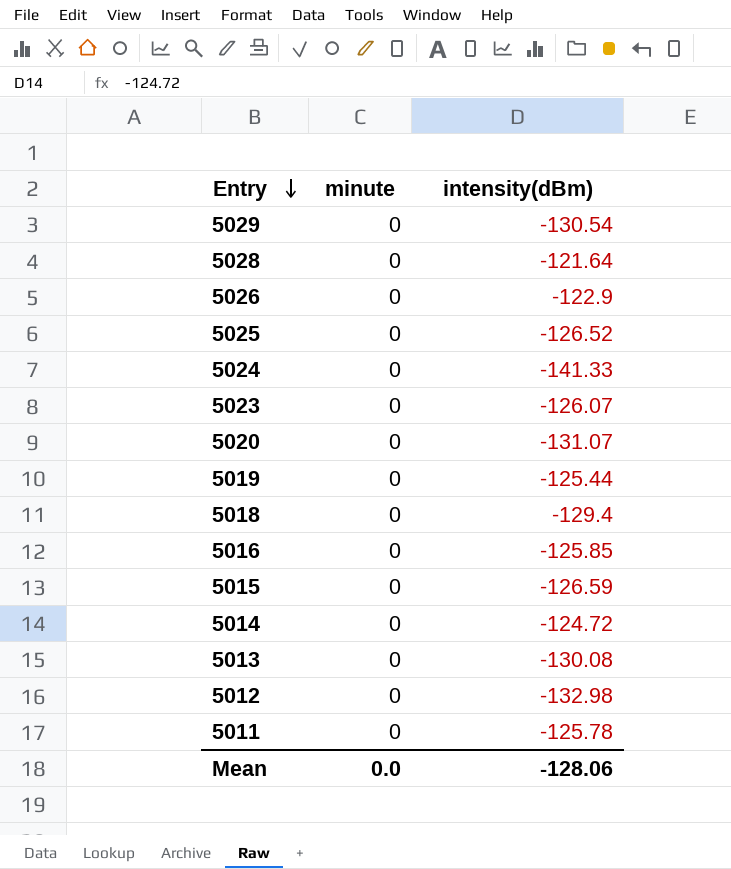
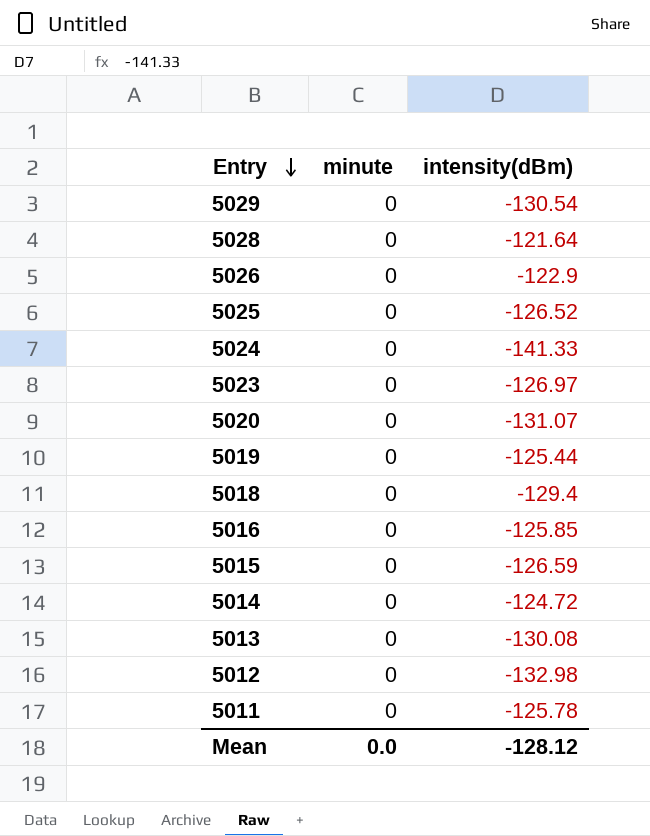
5023 | intensity(dBm): -126.07 -> -126.97
Mean | intensity(dBm): -128.06 -> -128.12

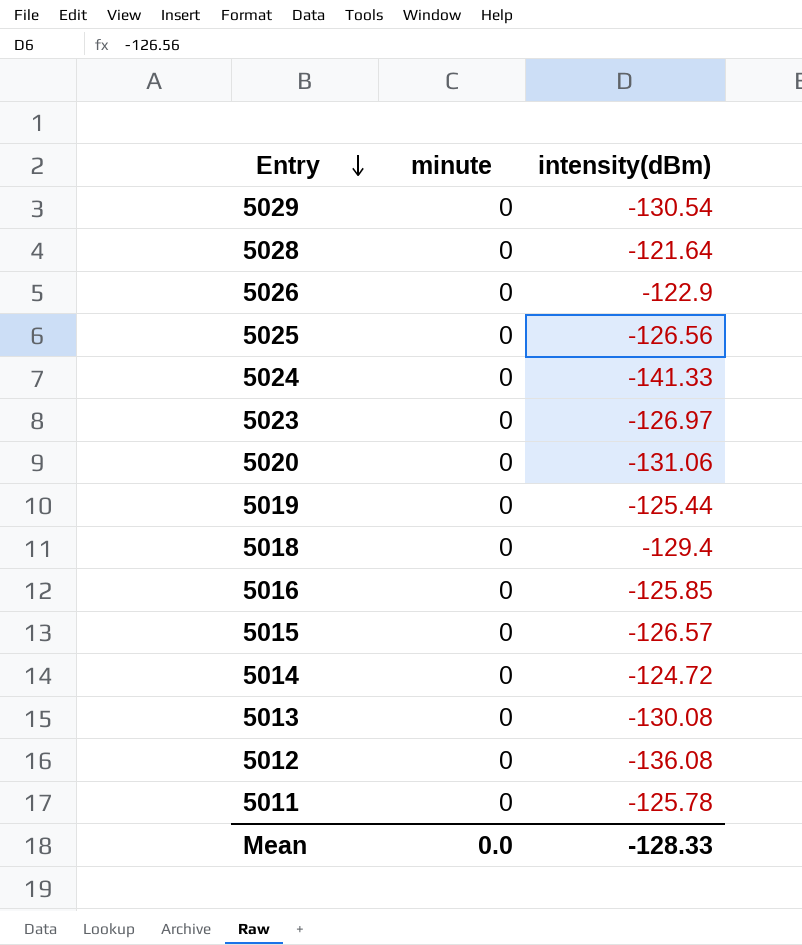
5025 | intensity(dBm): -126.52 -> -126.56
5020 | intensity(dBm): -131.07 -> -131.06
5015 | intensity(dBm): -126.59 -> -126.57
5012 | intensity(dBm): -132.98 -> -136.08
Mean | intensity(dBm): -128.12 -> -128.33

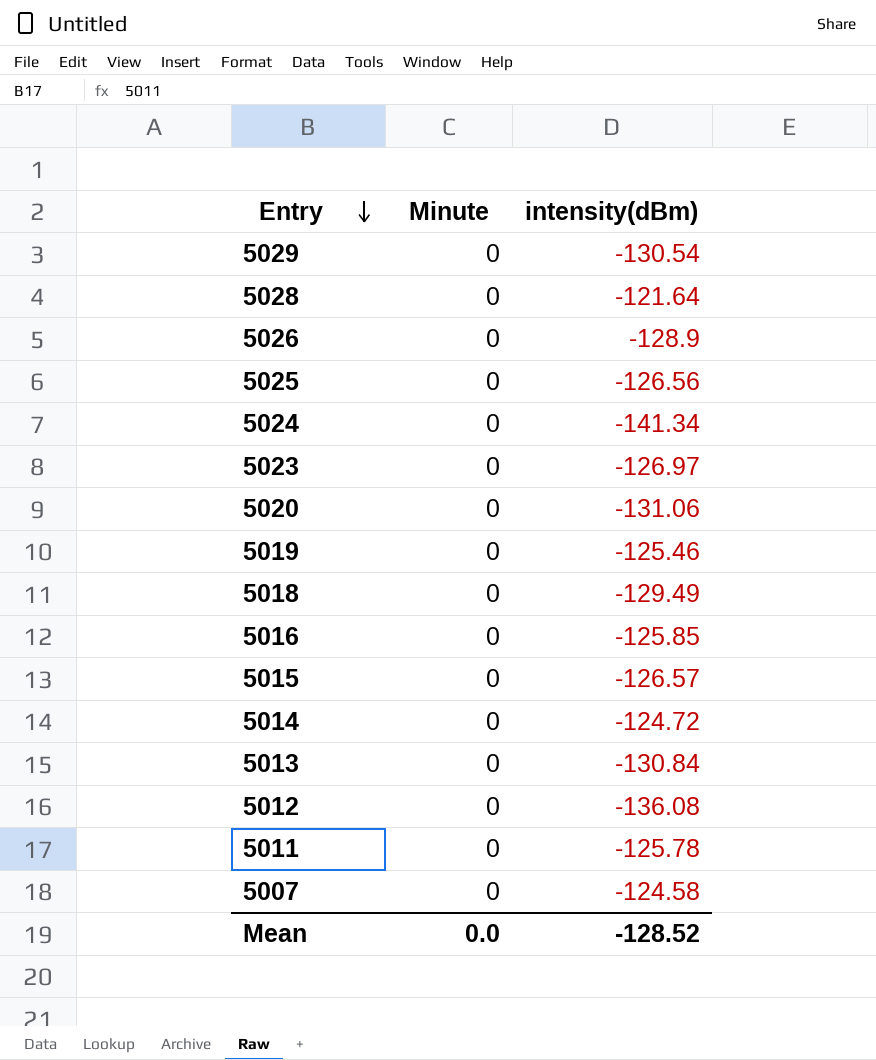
column name: minute -> Minute
5026 | intensity(dBm): -122.9 -> -128.9
5024 | intensity(dBm): -141.33 -> -141.34
5019 | intensity(dBm): -125.44 -> -125.46
5018 | intensity(dBm): -129.4 -> -129.49
5013 | intensity(dBm): -130.08 -> -130.84
row 5007: none -> 0 | -124.58
Mean | intensity(dBm): -128.33 -> -128.52

